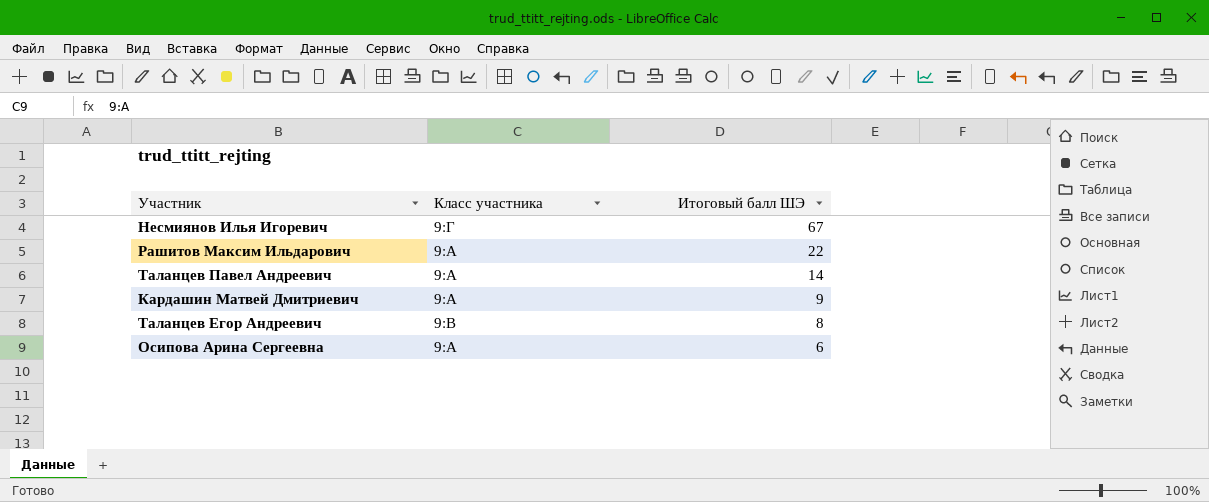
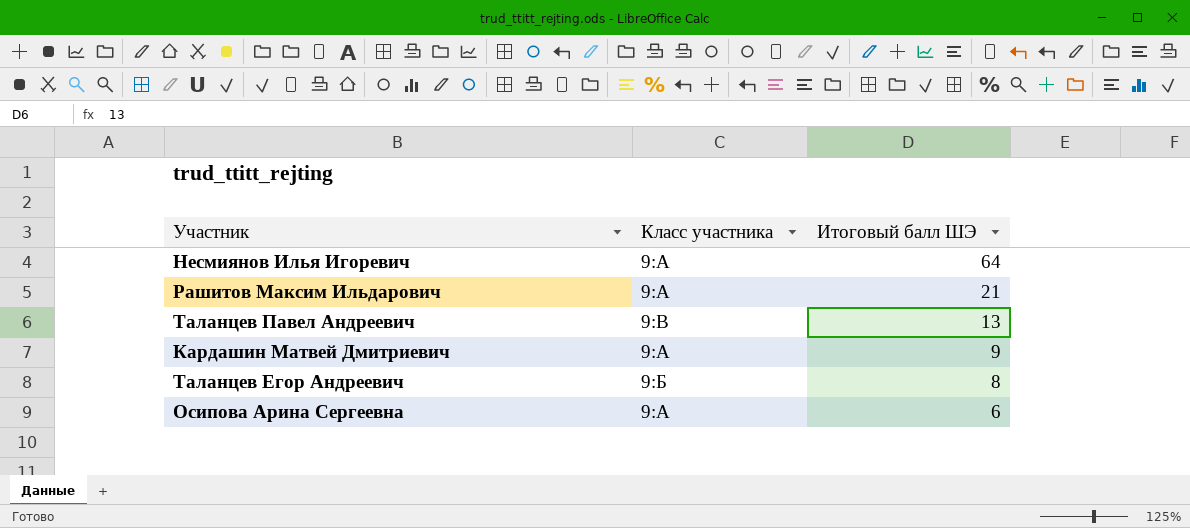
Несмиянов Илья Игоревич | Класс участника: 9:Г -> 9:А
Несмиянов Илья Игоревич | Итоговый балл ШЭ: 67 -> 64
Рашитов Максим Ильдарович | Итоговый балл ШЭ: 22 -> 21
Таланцев Павел Андреевич | Класс участника: 9:А -> 9:В
Таланцев Павел Андреевич | Итоговый балл ШЭ: 14 -> 13
Таланцев Егор Андреевич | Класс участника: 9:В -> 9:Б

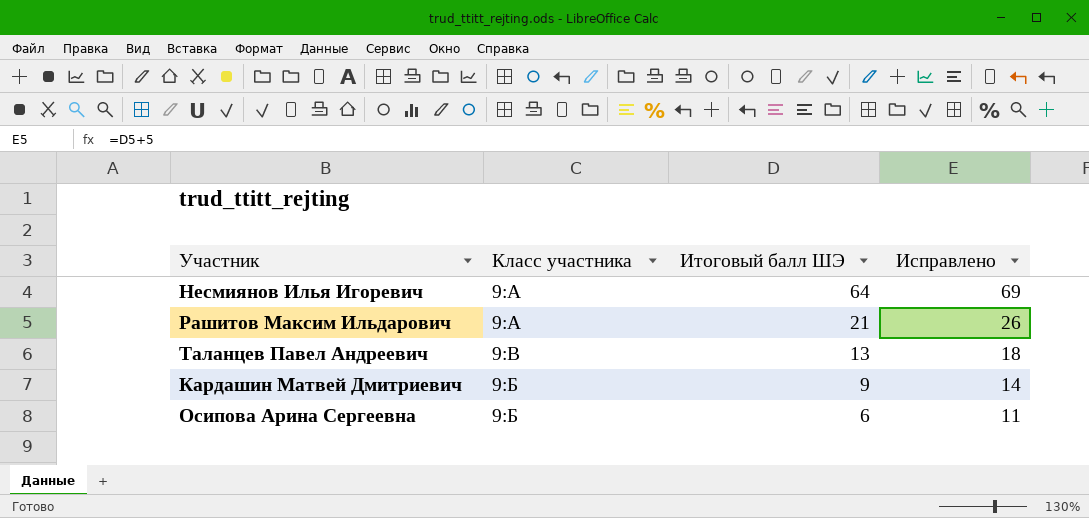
column Исправлено | formula: none -> [Итоговый балл ШЭ] + 5
row Таланцев Егор Андреевич: 9:Б | 8 -> none
Кардашин Матвей Дмитриевич | Класс участника: 9:А -> 9:Б
Осипова Арина Сергеевна | Класс участника: 9:А -> 9:Б

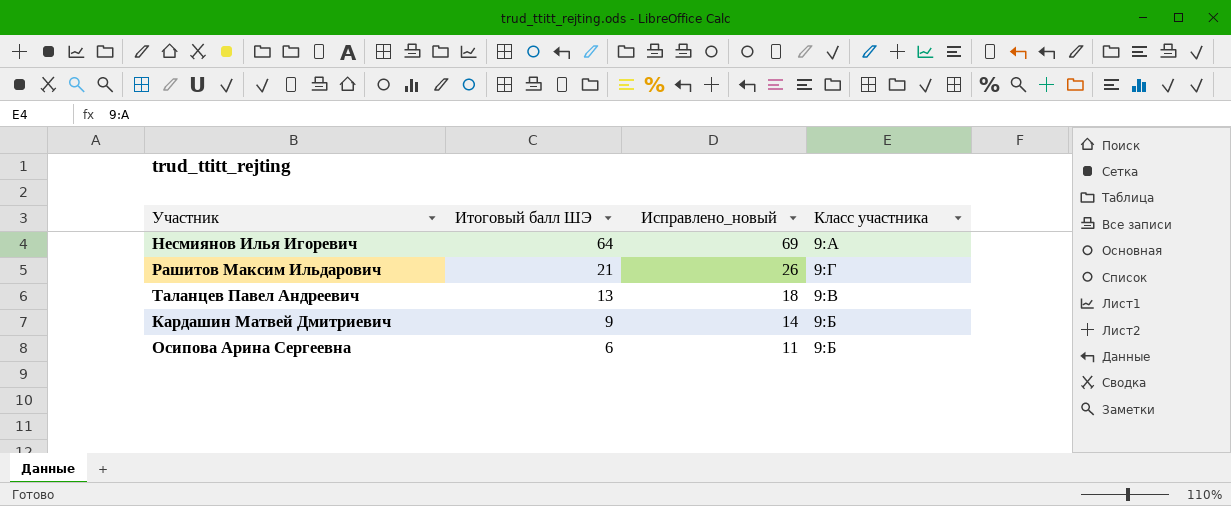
column name: Исправлено -> Исправлено_новый
column Класс участника | position: 2 -> 4
Рашитов Максим Ильдарович | Класс участника: 9:А -> 9:Г

